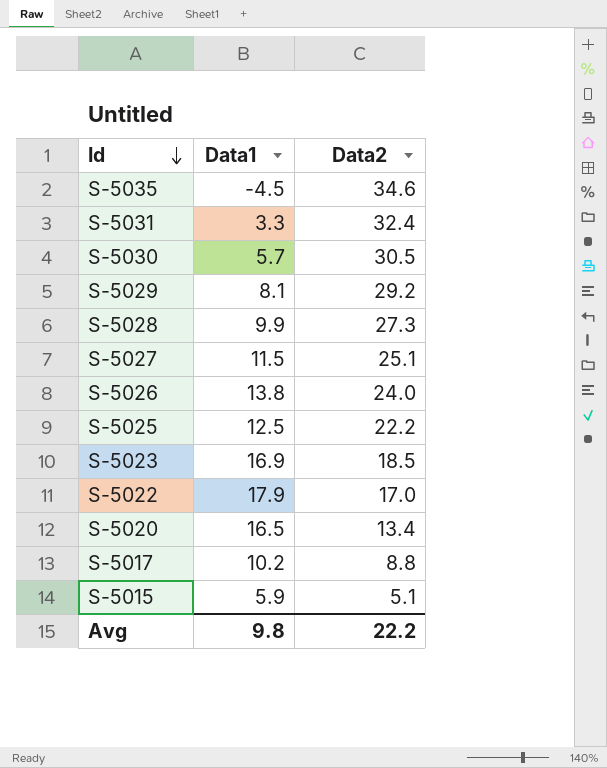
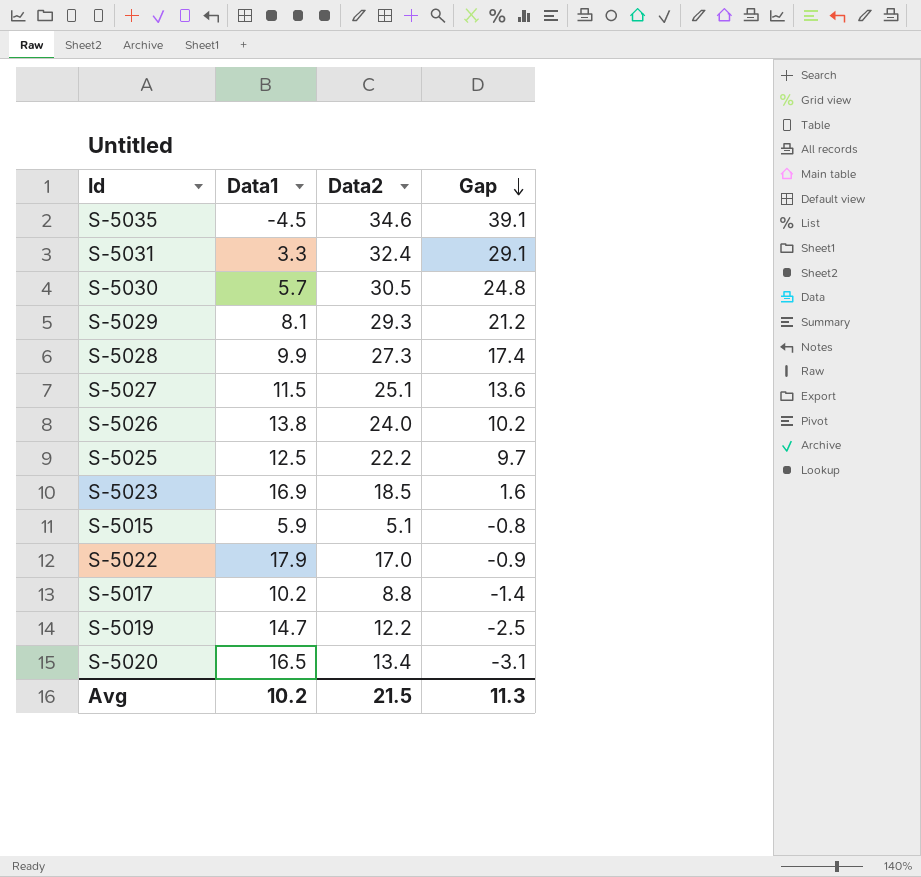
row order: Id descending -> Gap descending
column Gap | formula: none -> [Data2] - [Data1]
S-5029 | Data2: 29.2 -> 29.3
row S-5019: none -> 14.7 | 12.2 | -2.5
Avg | Data1: 9.8 -> 10.2
Avg | Data2: 22.2 -> 21.5

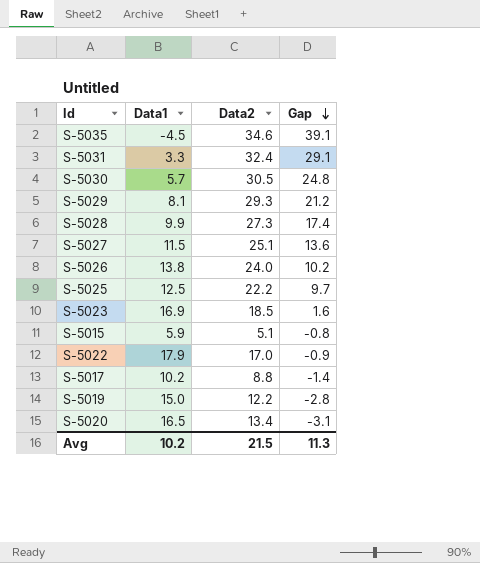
S-5019 | Data1: 14.7 -> 15.0
S-5019 | Gap: -2.5 -> -2.8

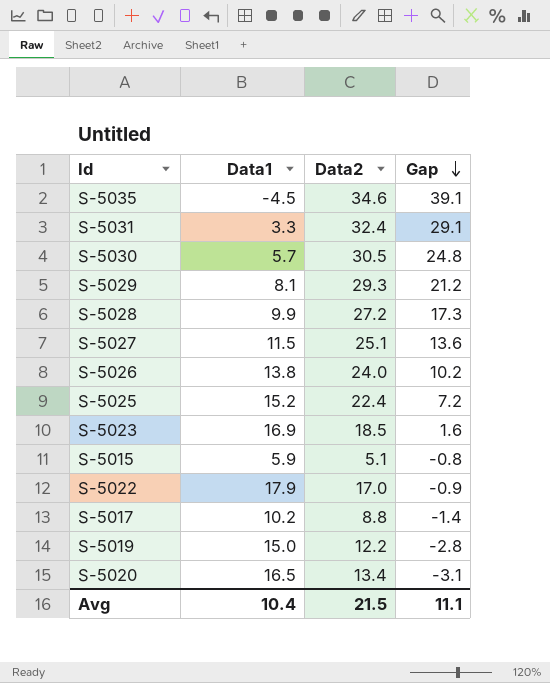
S-5028 | Data2: 27.3 -> 27.2
S-5028 | Gap: 17.4 -> 17.3
S-5025 | Data1: 12.5 -> 15.2
S-5025 | Data2: 22.2 -> 22.4
S-5025 | Gap: 9.7 -> 7.2
Avg | Data1: 10.2 -> 10.4
Avg | Gap: 11.3 -> 11.1

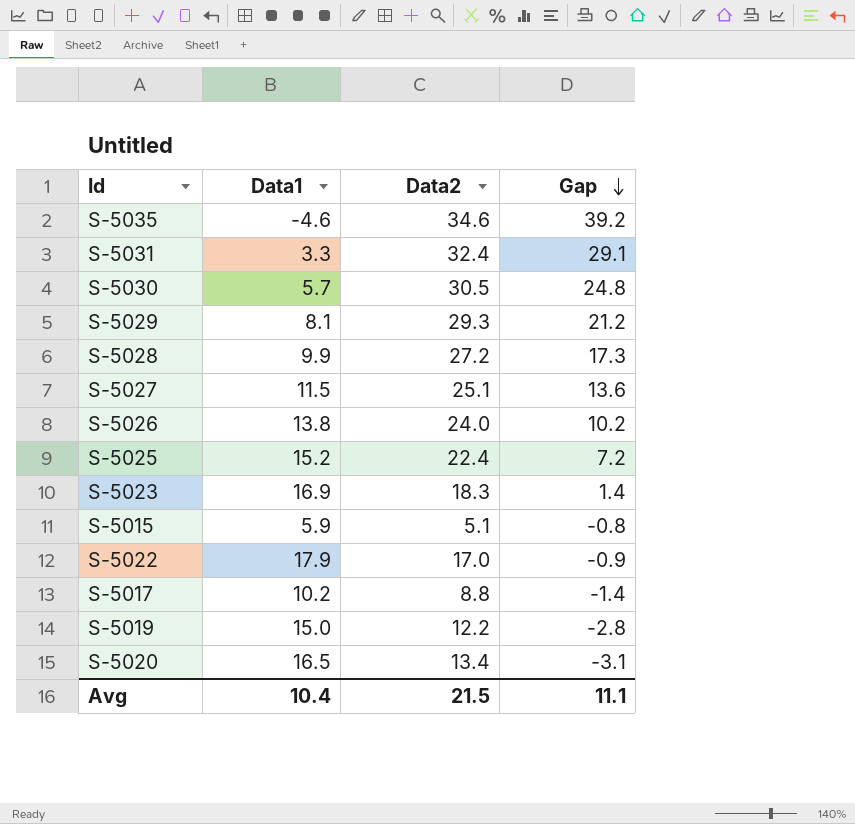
S-5035 | Data1: -4.5 -> -4.6
S-5035 | Gap: 39.1 -> 39.2
S-5023 | Data2: 18.5 -> 18.3
S-5023 | Gap: 1.6 -> 1.4

